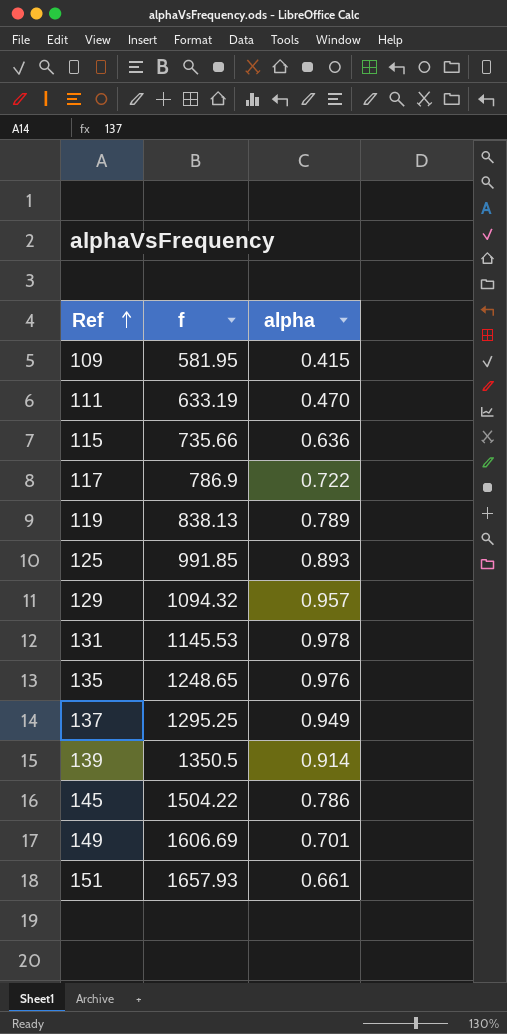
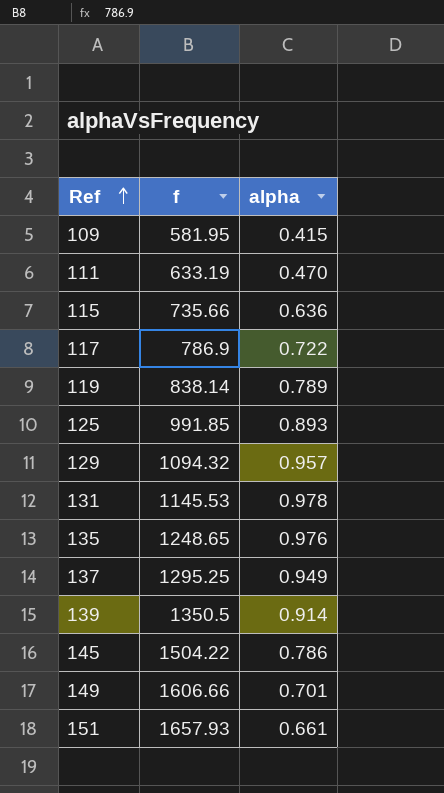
119 | f: 838.13 -> 838.14
149 | f: 1606.69 -> 1606.66

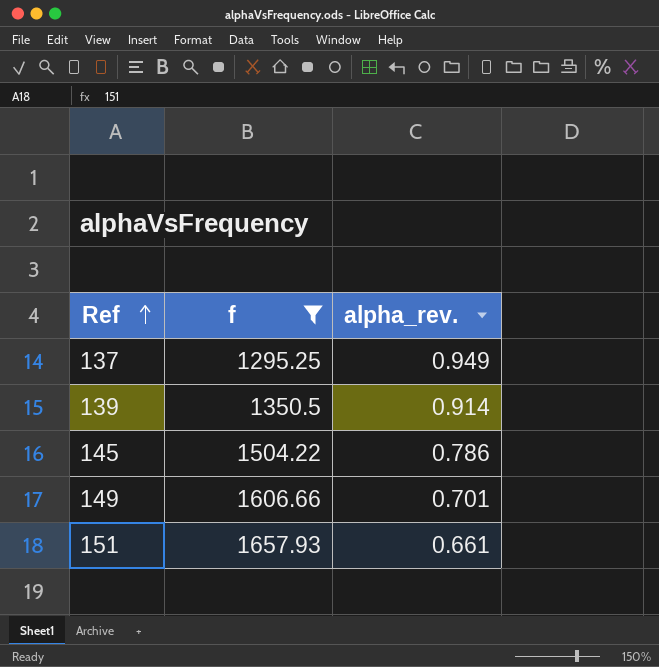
filter: none -> f >= 1295.25
column name: alpha -> alpha_rev.

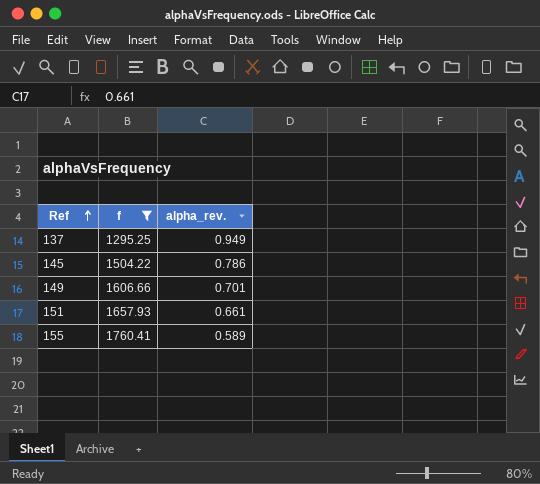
row 139: 1350.5 | 0.914 -> none
row 155: none -> 1760.41 | 0.589

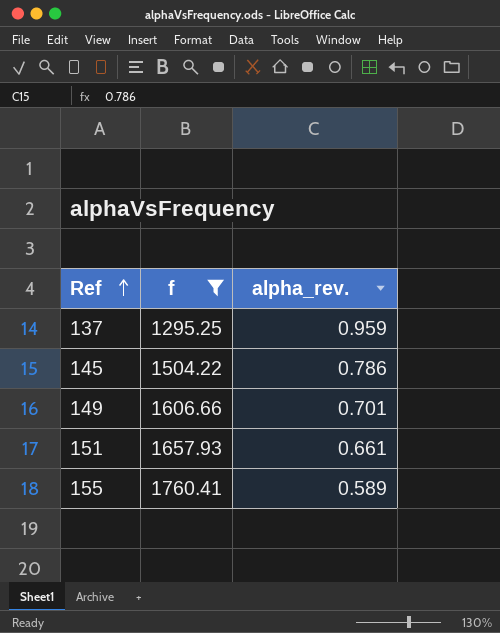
137 | alpha_rev.: 0.949 -> 0.959

